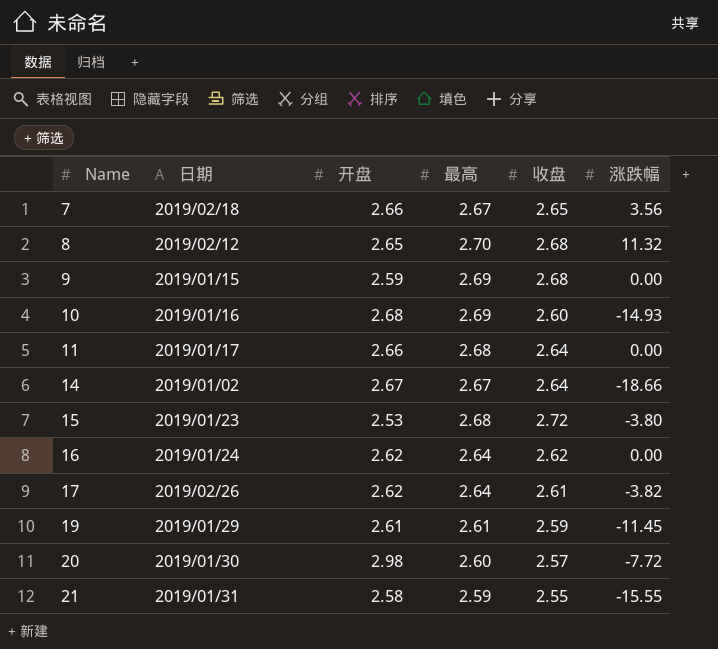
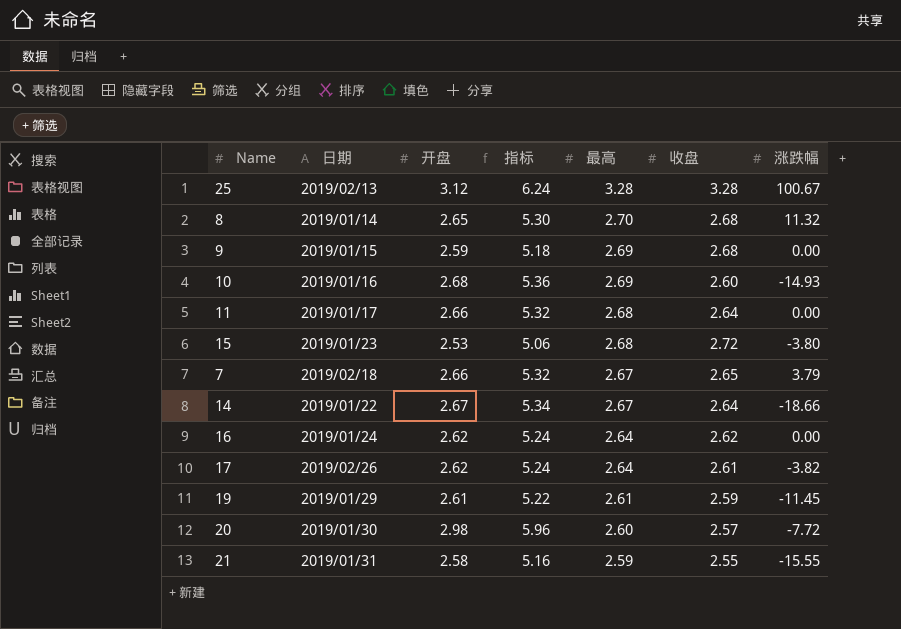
row order: Name ascending -> 最高 descending
column 指标 | formula: none -> [开盘] * 2
row 25: none -> 2019/02/13 | 3.12 | 6.24 | 3.28 | 3.28 | 100.67
8 | 日期: 2019/02/12 -> 2019/01/14
7 | 涨跌幅: 3.56 -> 3.79
14 | 日期: 2019/01/02 -> 2019/01/22

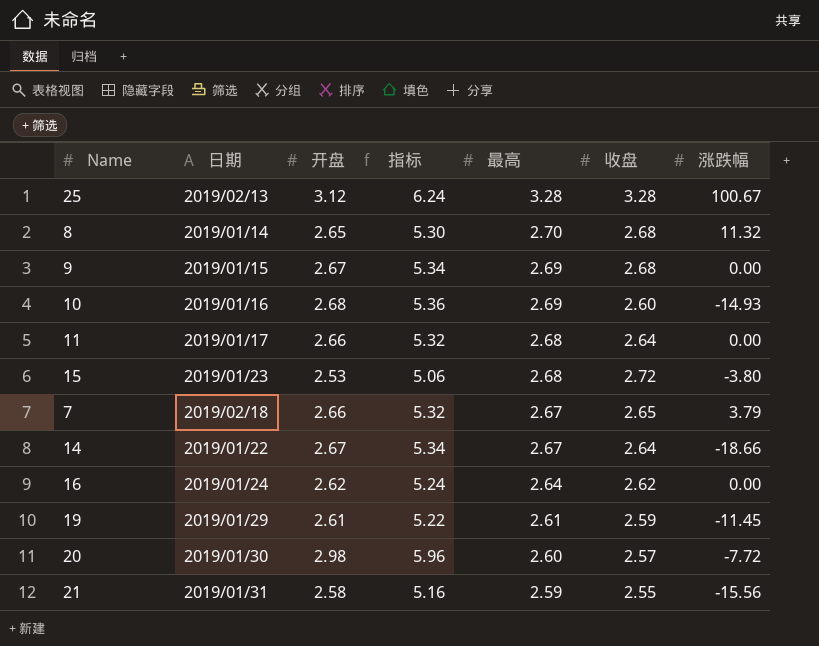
row 17: 2019/02/26 | 2.62 | 5.24 | 2.64 | 2.61 | -3.82 -> none
9 | 开盘: 2.59 -> 2.67
9 | 指标: 5.18 -> 5.34
21 | 涨跌幅: -15.55 -> -15.56

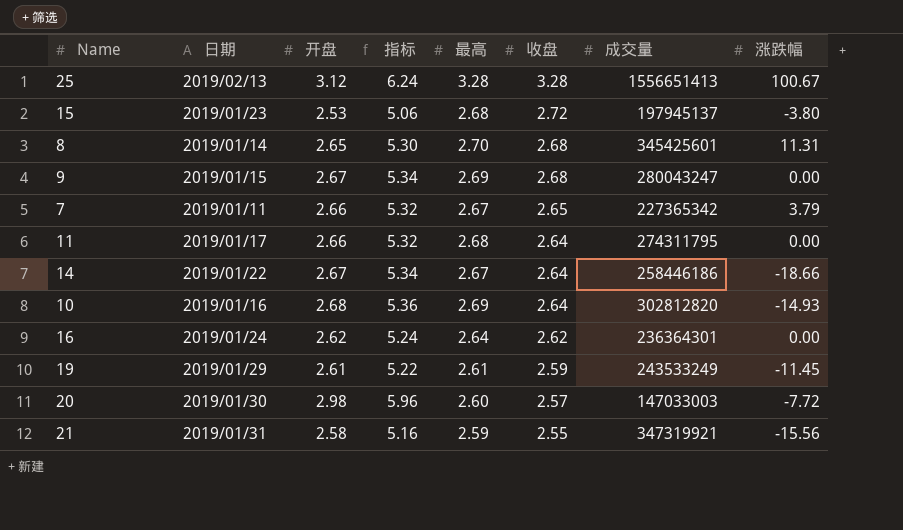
row order: 最高 descending -> 收盘 descending
column 成交量 | position: none -> 7
8 | 涨跌幅: 11.32 -> 11.31
7 | 日期: 2019/02/18 -> 2019/01/11
10 | 收盘: 2.60 -> 2.64

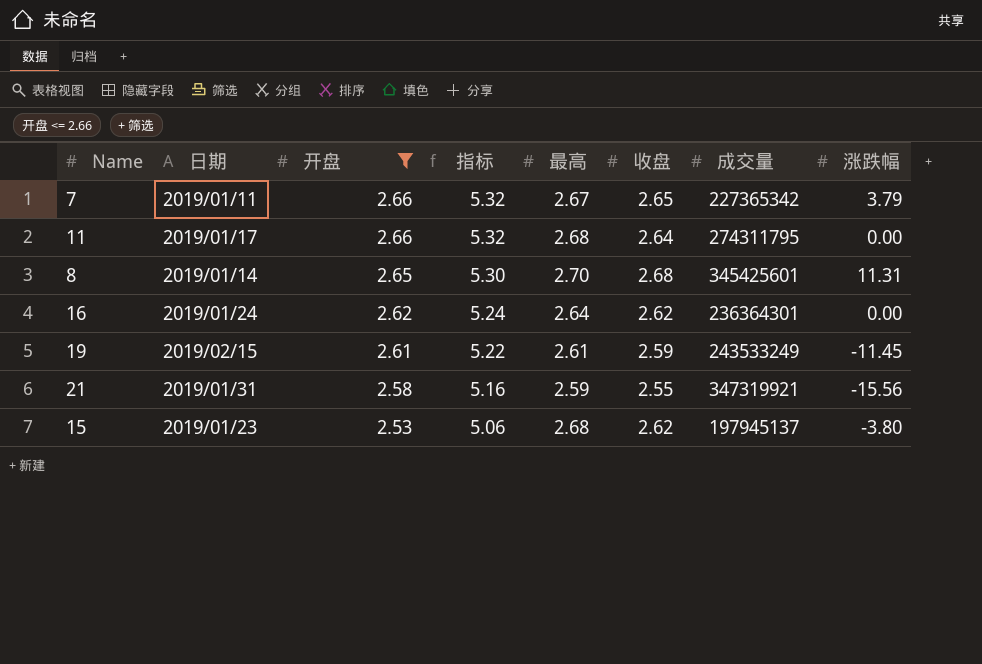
filter: none -> 开盘 <= 2.66
row order: 收盘 descending -> 开盘 descending
19 | 日期: 2019/01/29 -> 2019/02/15
15 | 收盘: 2.72 -> 2.62

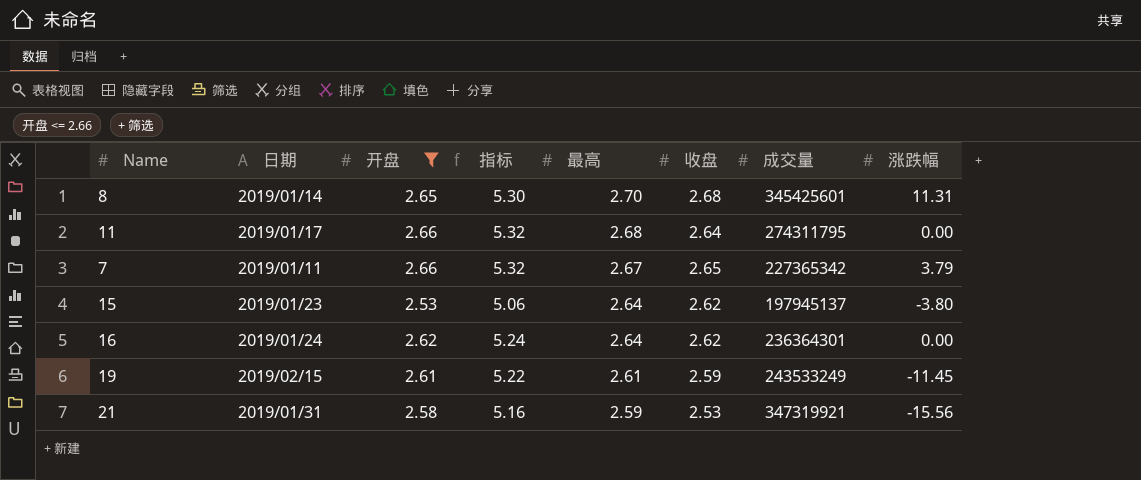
row order: 开盘 descending -> 最高 descending
15 | 最高: 2.68 -> 2.64
21 | 收盘: 2.55 -> 2.53

